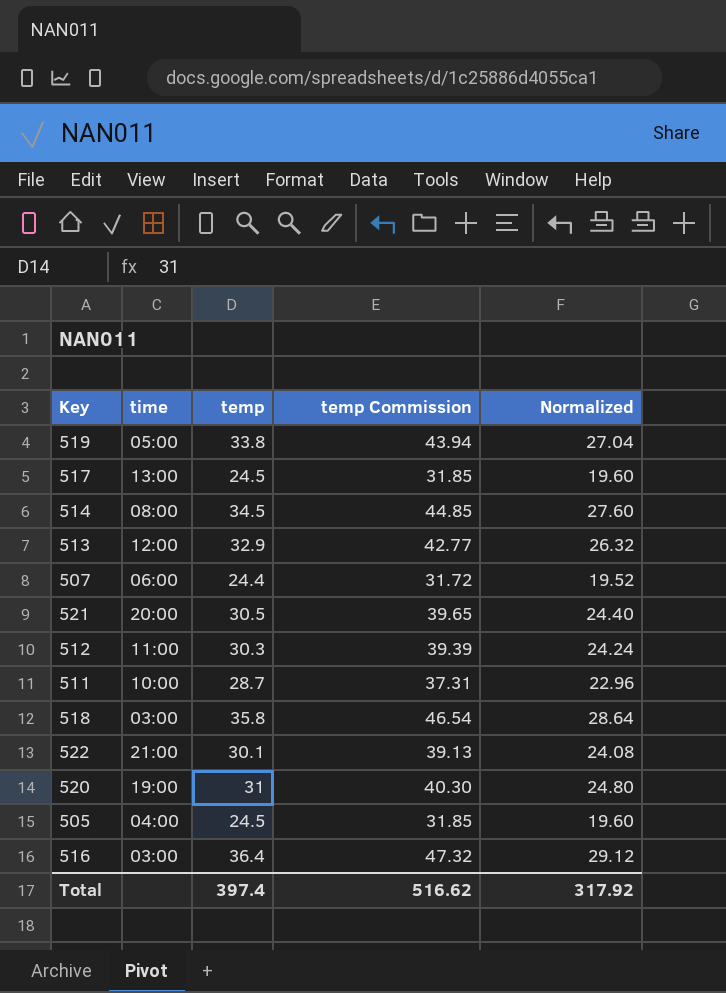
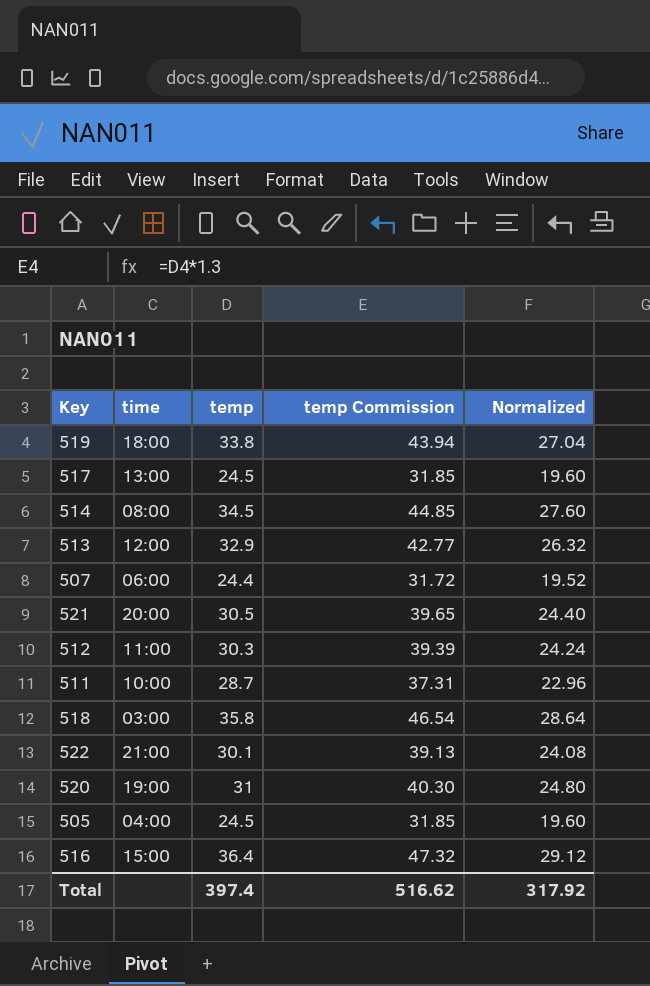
519 | time: 05:00 -> 18:00
516 | time: 03:00 -> 15:00

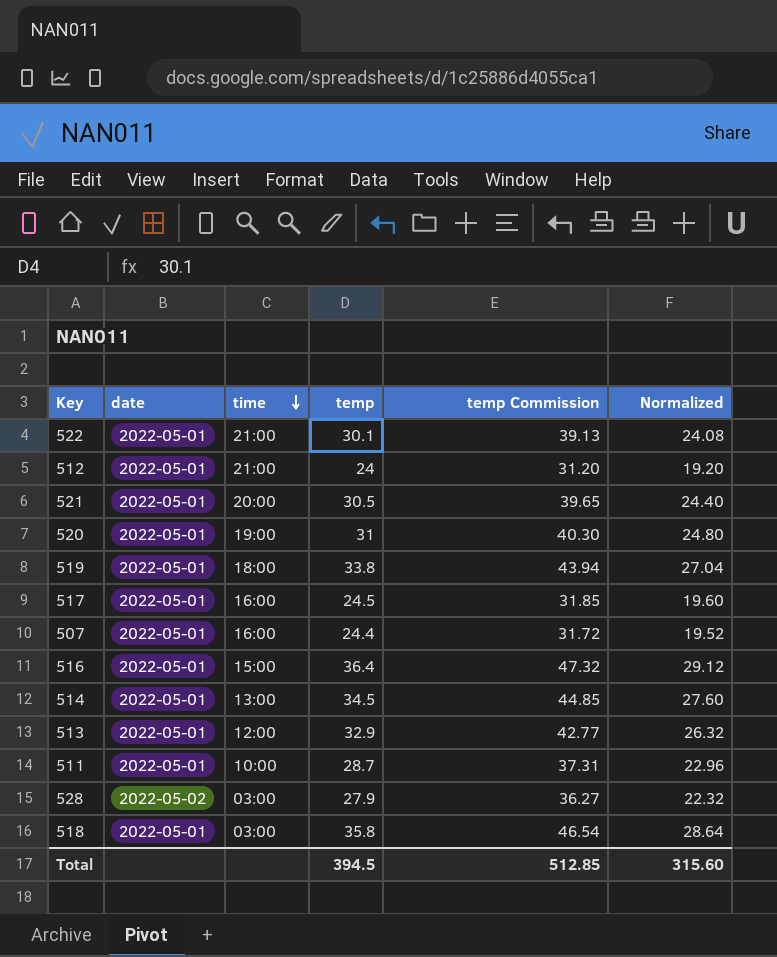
row order: none -> time descending
column date | position: none -> 2
row 505: 04:00 | 24.5 | 31.85 | 19.60 -> none
512 | time: 11:00 -> 21:00
512 | temp: 30.3 -> 24
512 | temp Commission: 39.39 -> 31.20
512 | Normalized: 24.24 -> 19.20
517 | time: 13:00 -> 16:00
507 | time: 06:00 -> 16:00
514 | time: 08:00 -> 13:00
row 528: none -> 2022-05-02 | 03:00 | 27.9 | 36.27 | 22.32
Total | temp: 397.4 -> 394.5
Total | temp Commission: 516.62 -> 512.85
Total | Normalized: 317.92 -> 315.60

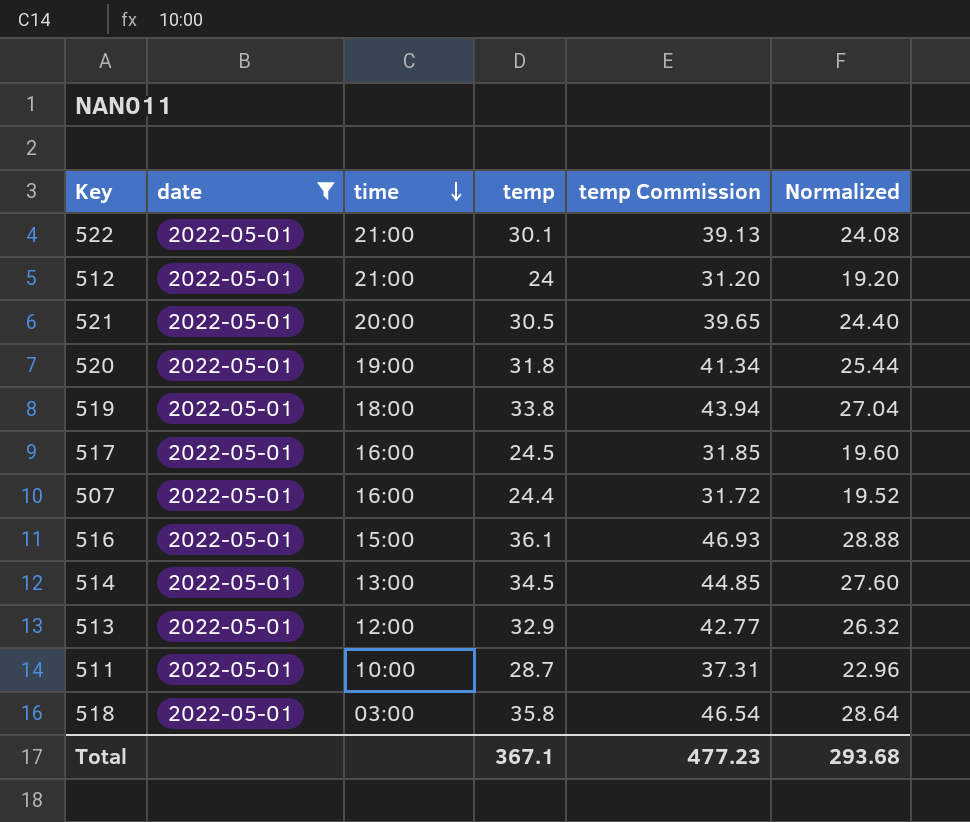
filter: none -> date = 2022-05-01
520 | temp: 31 -> 31.8
520 | temp Commission: 40.30 -> 41.34
520 | Normalized: 24.80 -> 25.44
516 | temp: 36.4 -> 36.1
516 | temp Commission: 47.32 -> 46.93
516 | Normalized: 29.12 -> 28.88
Total | temp: 394.5 -> 367.1
Total | temp Commission: 512.85 -> 477.23
Total | Normalized: 315.60 -> 293.68

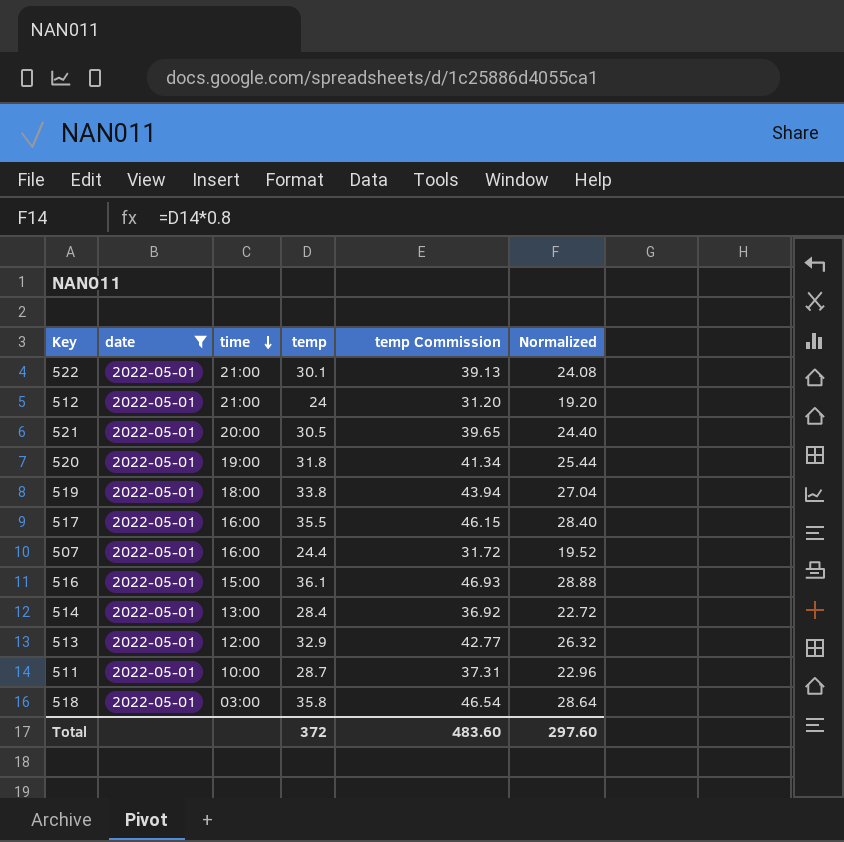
517 | temp: 24.5 -> 35.5
517 | temp Commission: 31.85 -> 46.15
517 | Normalized: 19.60 -> 28.40
514 | temp: 34.5 -> 28.4
514 | temp Commission: 44.85 -> 36.92
514 | Normalized: 27.60 -> 22.72
Total | temp: 367.1 -> 372
Total | temp Commission: 477.23 -> 483.60
Total | Normalized: 293.68 -> 297.60

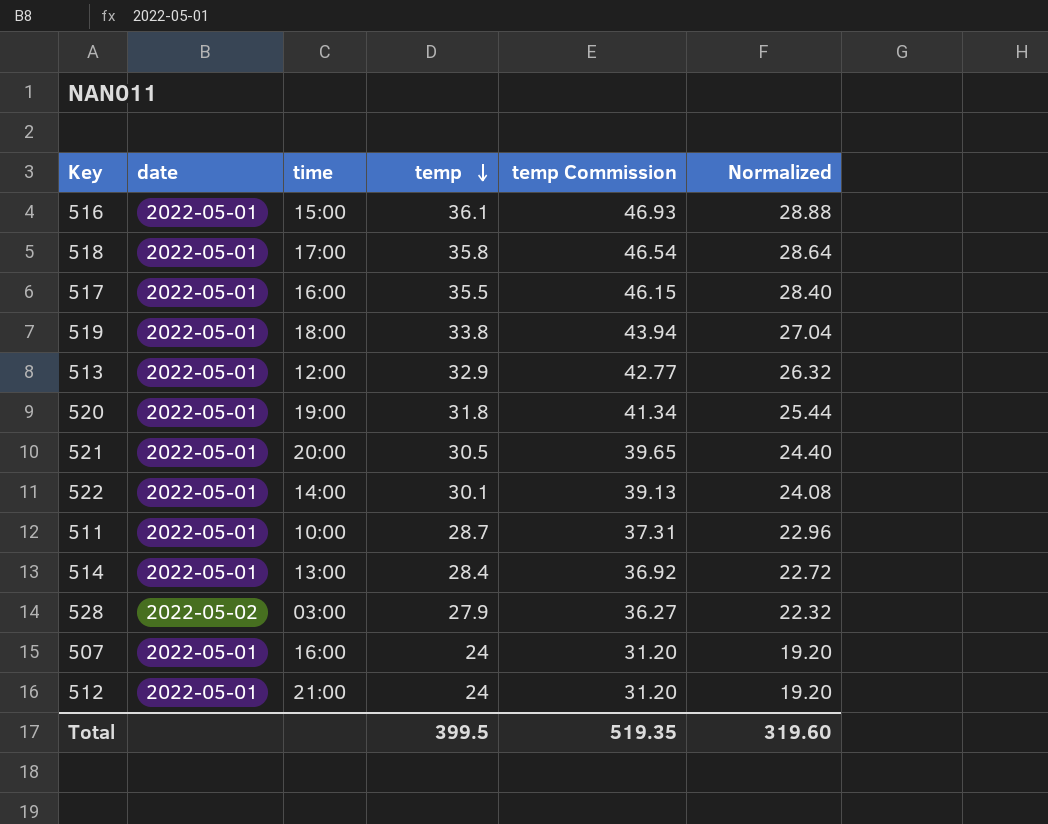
filter: date = 2022-05-01 -> none
row order: time descending -> temp descending
518 | time: 03:00 -> 17:00
522 | time: 21:00 -> 14:00
507 | temp: 24.4 -> 24
507 | temp Commission: 31.72 -> 31.20
507 | Normalized: 19.52 -> 19.20
Total | temp: 372 -> 399.5
Total | temp Commission: 483.60 -> 519.35
Total | Normalized: 297.60 -> 319.60

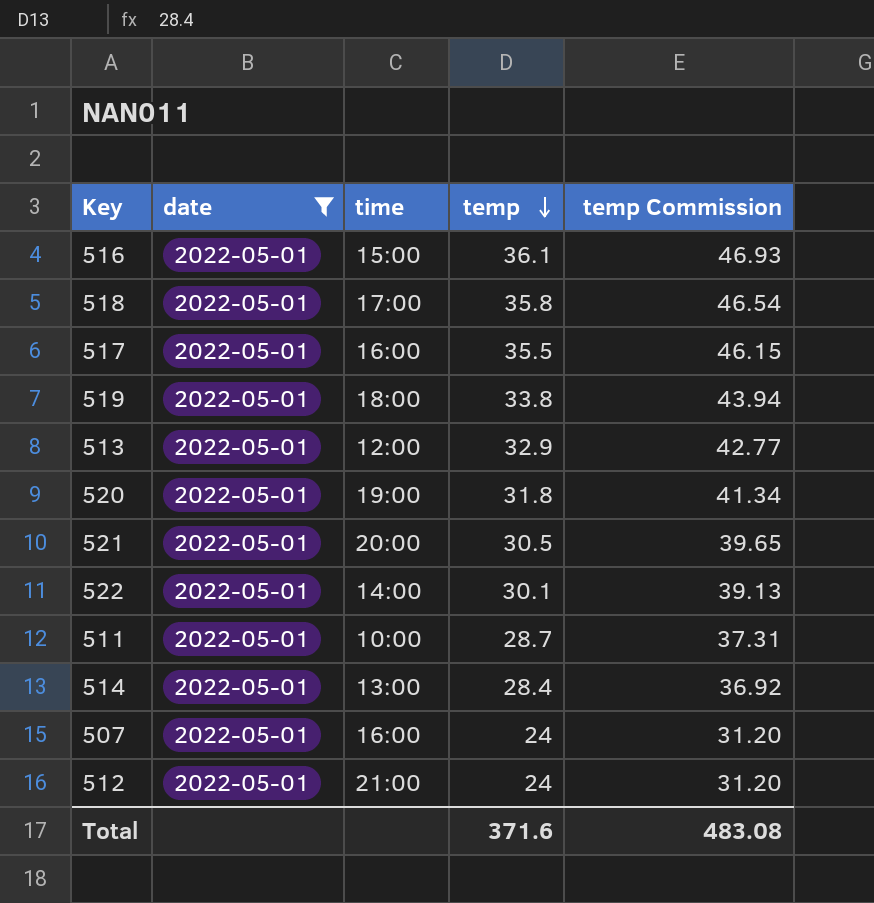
filter: none -> date = 2022-05-01
column Normalized | formula: [temp] * 0.8 -> none
Total | temp: 399.5 -> 371.6
Total | temp Commission: 519.35 -> 483.08

